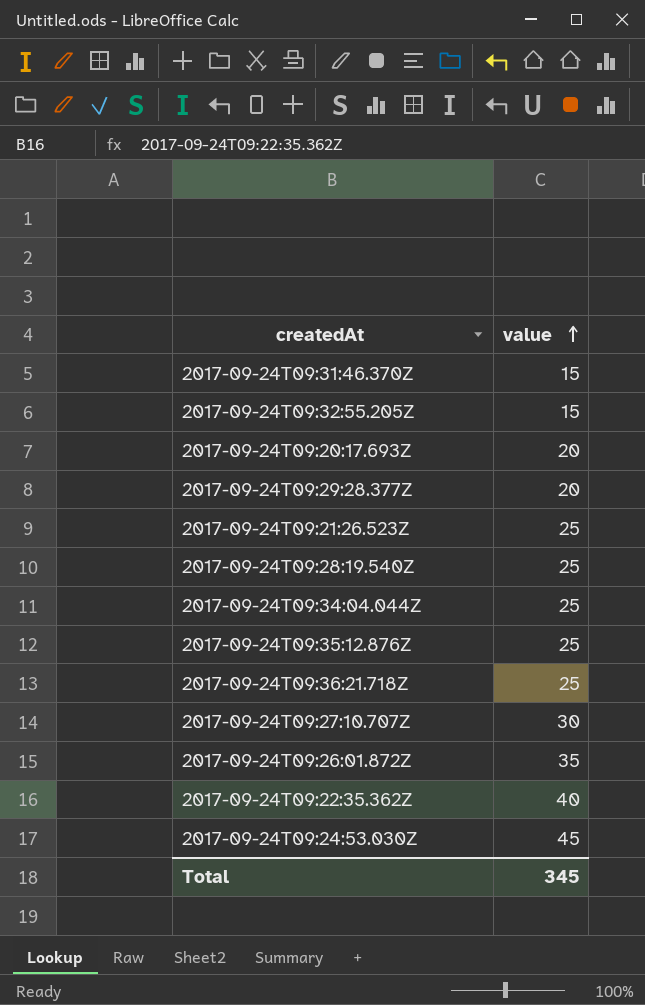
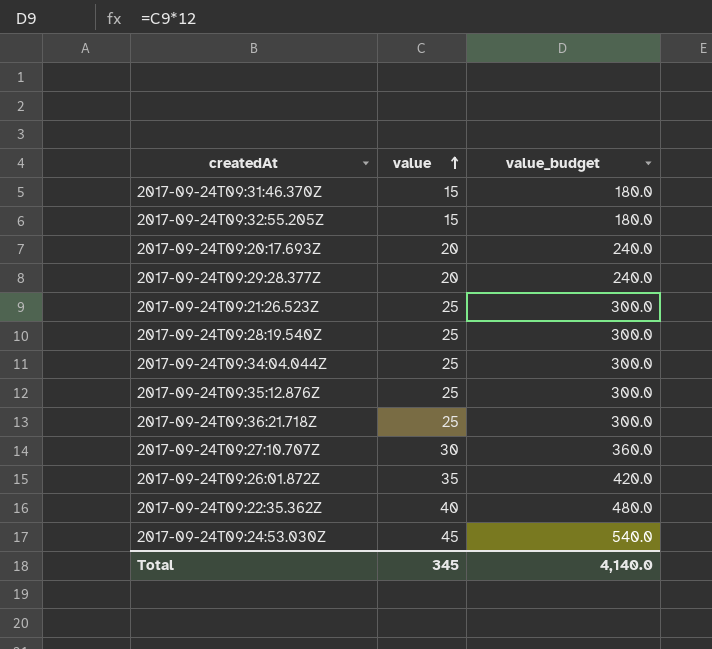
column value_budget | formula: none -> [value] * 12

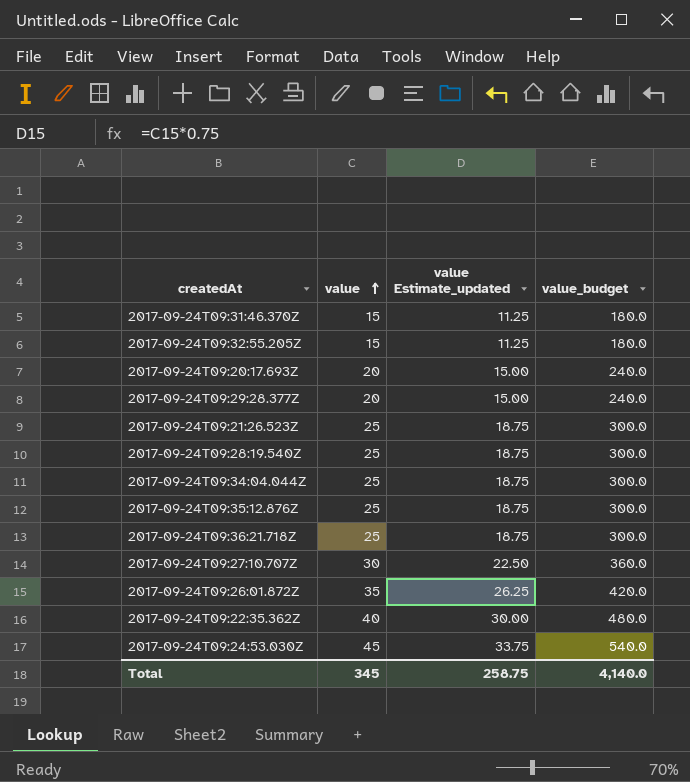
column value Estimate_updated | formula: none -> [value] * 0.75

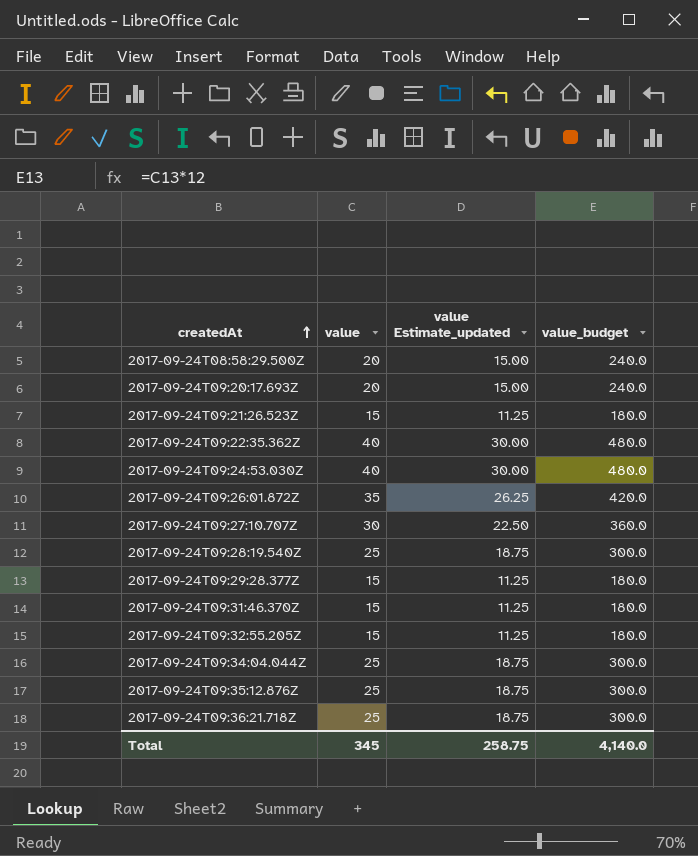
row order: value ascending -> createdAt ascending
row 2017-09-24T08:58:29.500Z: none -> 20 | 15.00 | 240.0
2017-09-24T09:21:26.523Z | value: 25 -> 15
2017-09-24T09:21:26.523Z | value Estimate_updated: 18.75 -> 11.25
2017-09-24T09:21:26.523Z | value_budget: 300.0 -> 180.0
2017-09-24T09:24:53.030Z | value: 45 -> 40
2017-09-24T09:24:53.030Z | value Estimate_updated: 33.75 -> 30.00
2017-09-24T09:24:53.030Z | value_budget: 540.0 -> 480.0
2017-09-24T09:29:28.377Z | value: 20 -> 15
2017-09-24T09:29:28.377Z | value Estimate_updated: 15.00 -> 11.25
2017-09-24T09:29:28.377Z | value_budget: 240.0 -> 180.0

